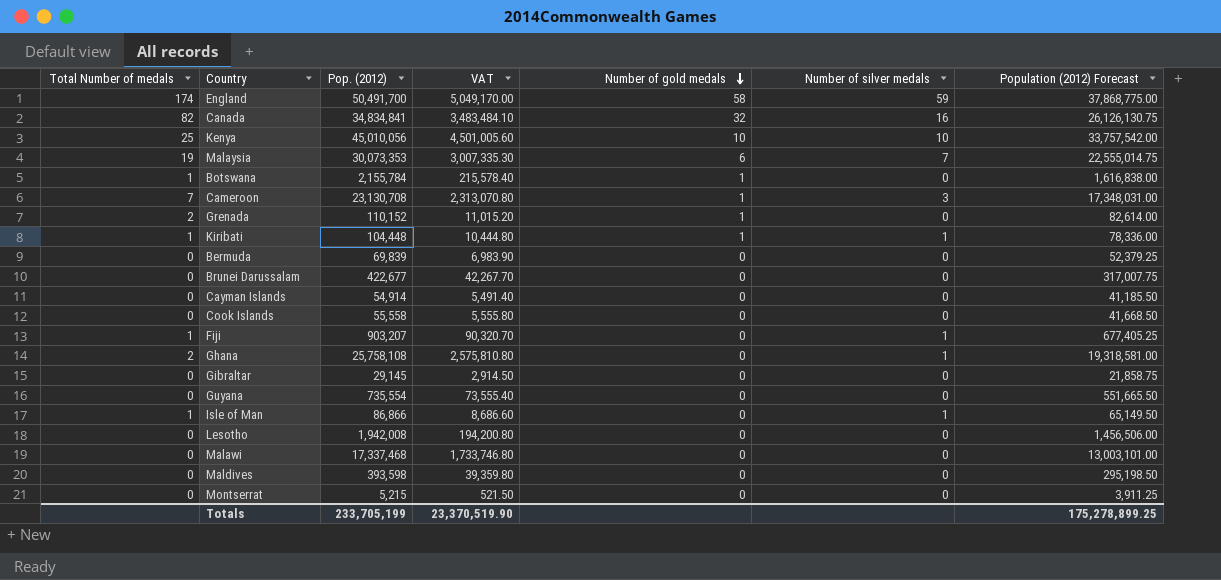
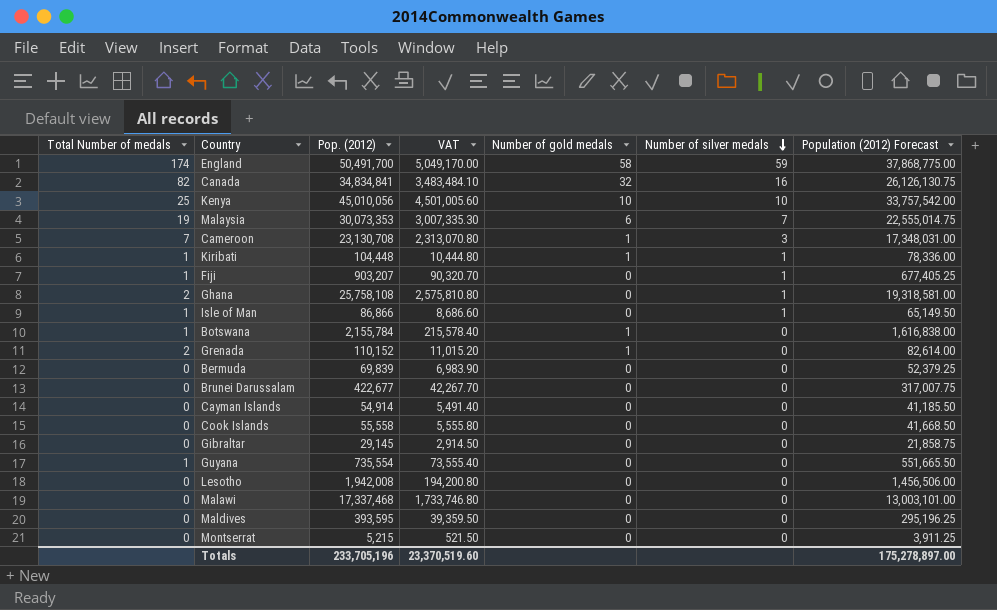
row order: Number of gold medals descending -> Number of silver medals descending
Guyana | Total Number of medals: 0 -> 1
Maldives | Pop. (2012): 393,598 -> 393,595
Maldives | VAT: 39,359.80 -> 39,359.50
Maldives | Population (2012) Forecast: 295,198.50 -> 295,196.25
Totals | Pop. (2012): 233,705,199 -> 233,705,196
Totals | VAT: 23,370,519.90 -> 23,370,519.60
Totals | Population (2012) Forecast: 175,278,899.25 -> 175,278,897.00

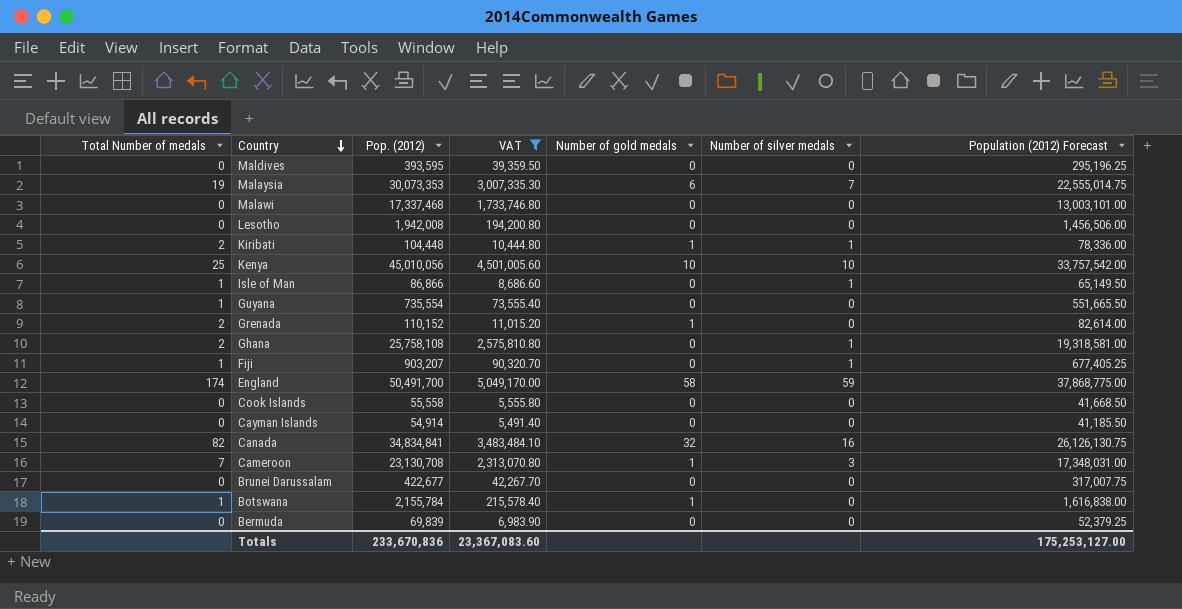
filter: none -> VAT >= 5,491.40
row order: Number of silver medals descending -> Country descending
Kiribati | Total Number of medals: 1 -> 2
Totals | Pop. (2012): 233,705,196 -> 233,670,836
Totals | VAT: 23,370,519.60 -> 23,367,083.60
Totals | Population (2012) Forecast: 175,278,897.00 -> 175,253,127.00

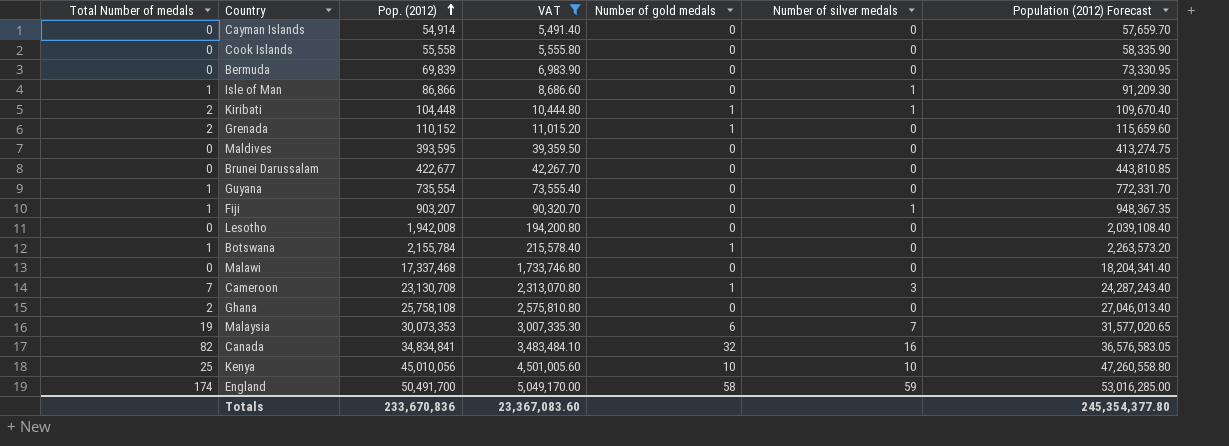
row order: Country descending -> Pop. (2012) ascending
column Population (2012) Forecast | formula: [Pop. (2012)] * 0.75 -> [Pop. (2012)] * 1.05
Ghana | Number of silver medals: 1 -> 0
Totals | Population (2012) Forecast: 175,253,127.00 -> 245,354,377.80

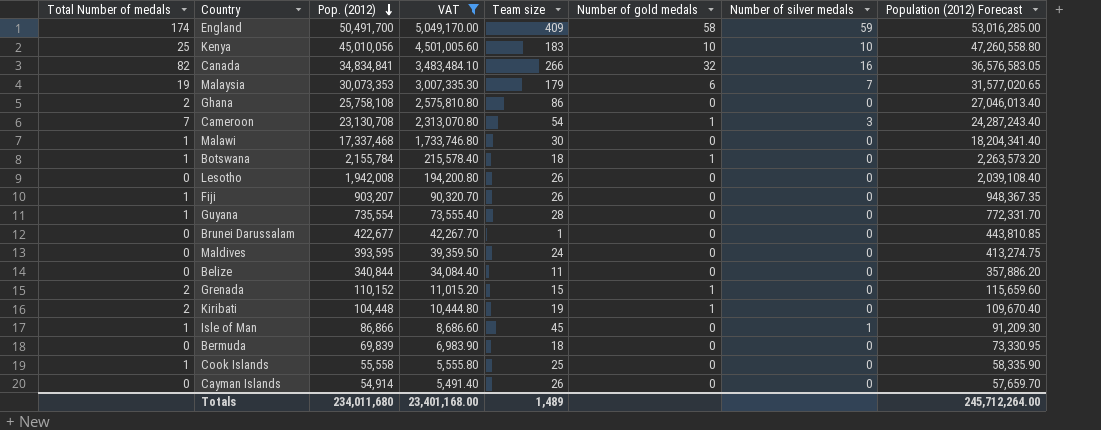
row order: Pop. (2012) ascending -> Pop. (2012) descending
column Team size | position: none -> 5
Malawi | Total Number of medals: 0 -> 1
Fiji | Number of silver medals: 1 -> 0
row Belize: none -> 0 | 340,844 | 34,084.40 | 11 | 0 | 0 | 357,886.20
Kiribati | Number of silver medals: 1 -> 0
Cook Islands | Total Number of medals: 0 -> 1
Totals | Pop. (2012): 233,670,836 -> 234,011,680
Totals | VAT: 23,367,083.60 -> 23,401,168.00
Totals | Population (2012) Forecast: 245,354,377.80 -> 245,712,264.00

